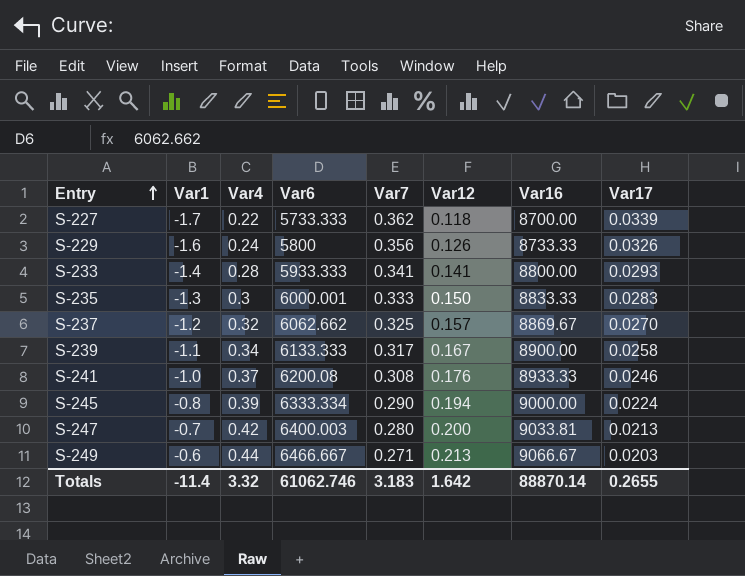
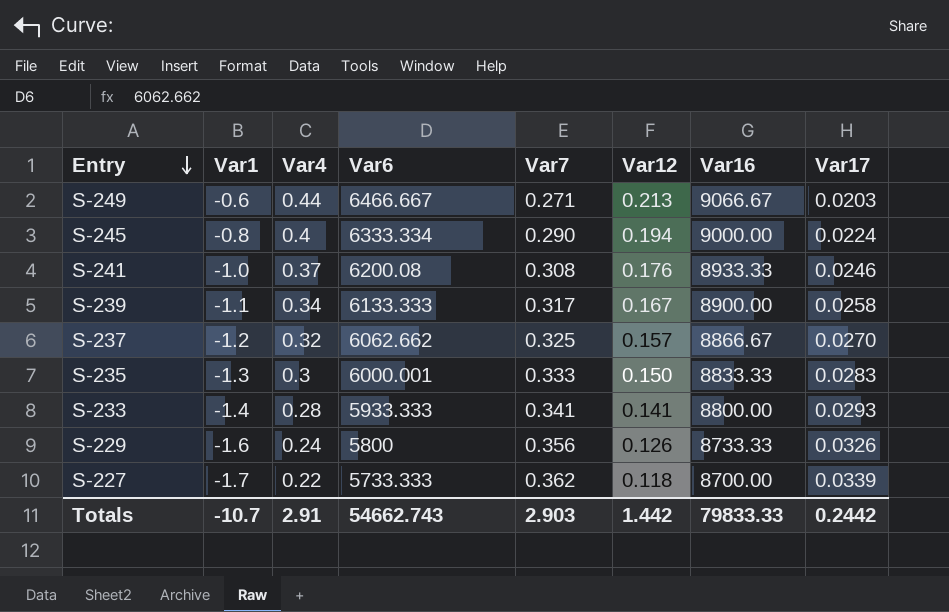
row order: Entry ascending -> Entry descending
row S-247: -0.7 | 0.42 | 6400.003 | 0.280 | 0.200 | 9033.81 | 0.0213 -> none
S-245 | Var4: 0.39 -> 0.4
S-237 | Var16: 8869.67 -> 8866.67
Totals | Var1: -11.4 -> -10.7
Totals | Var4: 3.32 -> 2.91
Totals | Var6: 61062.746 -> 54662.743
Totals | Var7: 3.183 -> 2.903
Totals | Var12: 1.642 -> 1.442
Totals | Var16: 88870.14 -> 79833.33
Totals | Var17: 0.2655 -> 0.2442

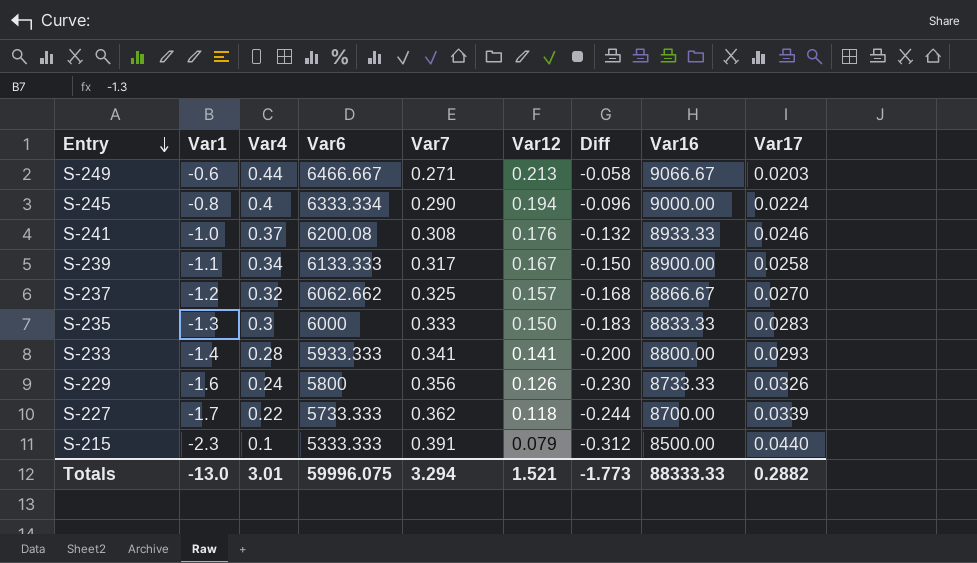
column Diff | formula: none -> [Var12] - [Var7]
S-235 | Var6: 6000.001 -> 6000
row S-215: none -> -2.3 | 0.1 | 5333.333 | 0.391 | 0.079 | -0.312 | 8500.00 | 0.0440
Totals | Var1: -10.7 -> -13.0
Totals | Var4: 2.91 -> 3.01
Totals | Var6: 54662.743 -> 59996.075
Totals | Var7: 2.903 -> 3.294
Totals | Var12: 1.442 -> 1.521
Totals | Var16: 79833.33 -> 88333.33
Totals | Var17: 0.2442 -> 0.2882

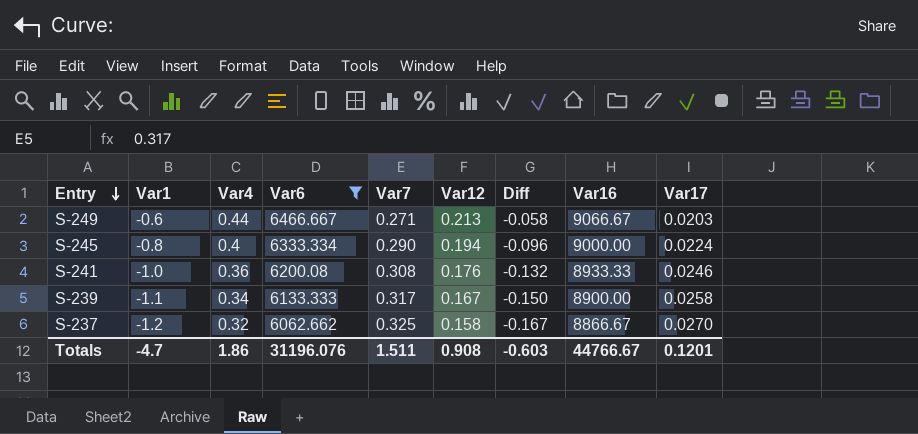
filter: none -> Var6 >= 6062.662
S-241 | Var4: 0.37 -> 0.36
S-237 | Var12: 0.157 -> 0.158
S-237 | Diff: -0.168 -> -0.167
Totals | Var1: -13.0 -> -4.7
Totals | Var4: 3.01 -> 1.86
Totals | Var6: 59996.075 -> 31196.076
Totals | Var7: 3.294 -> 1.511
Totals | Var12: 1.521 -> 0.908
Totals | Diff: -1.773 -> -0.603
Totals | Var16: 88333.33 -> 44766.67
Totals | Var17: 0.2882 -> 0.1201

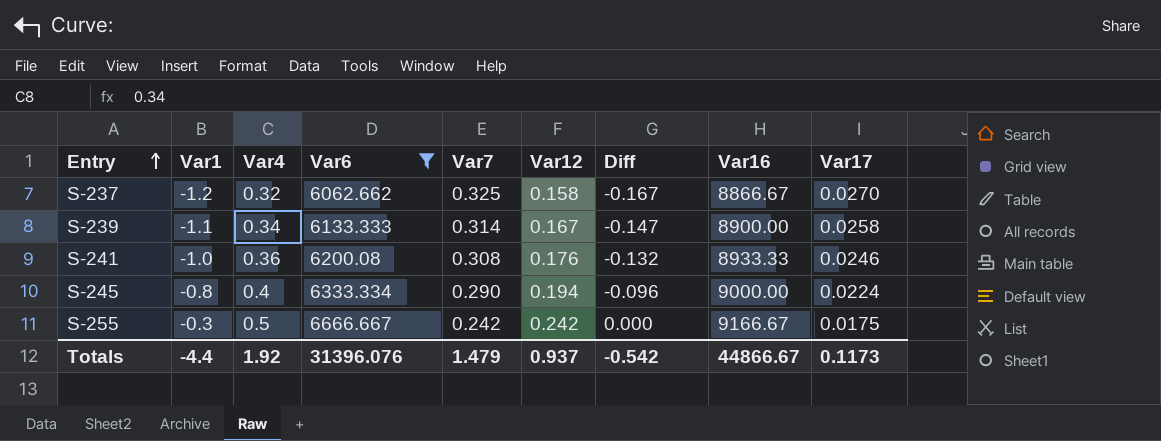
row order: Entry descending -> Entry ascending
row S-249: -0.6 | 0.44 | 6466.667 | 0.271 | 0.213 | -0.058 | 9066.67 | 0.0203 -> none
S-239 | Var7: 0.317 -> 0.314
S-239 | Diff: -0.150 -> -0.147
row S-255: none -> -0.3 | 0.5 | 6666.667 | 0.242 | 0.242 | 0.000 | 9166.67 | 0.0175
Totals | Var1: -4.7 -> -4.4
Totals | Var4: 1.86 -> 1.92
Totals | Var6: 31196.076 -> 31396.076
Totals | Var7: 1.511 -> 1.479
Totals | Var12: 0.908 -> 0.937
Totals | Diff: -0.603 -> -0.542
Totals | Var16: 44766.67 -> 44866.67
Totals | Var17: 0.1201 -> 0.1173

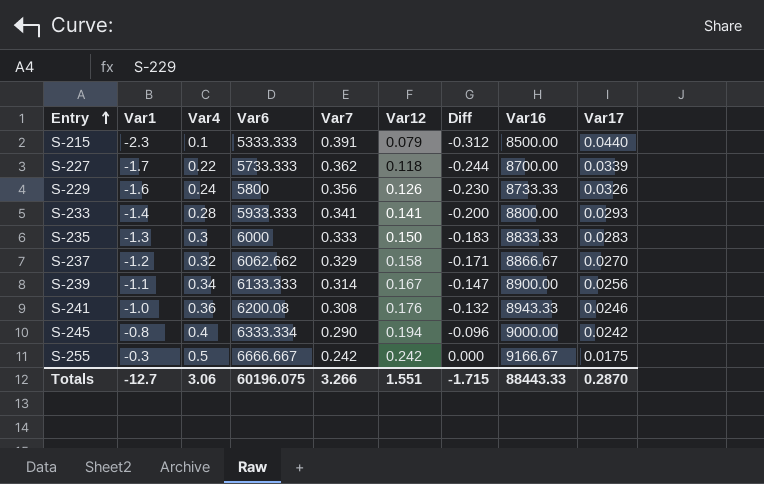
filter: Var6 >= 6062.662 -> none
S-237 | Var7: 0.325 -> 0.329
S-237 | Diff: -0.167 -> -0.171
S-239 | Var17: 0.0258 -> 0.0256
S-241 | Var16: 8933.33 -> 8943.33
S-245 | Var17: 0.0224 -> 0.0242
Totals | Var1: -4.4 -> -12.7
Totals | Var4: 1.92 -> 3.06
Totals | Var6: 31396.076 -> 60196.075
Totals | Var7: 1.479 -> 3.266
Totals | Var12: 0.937 -> 1.551
Totals | Diff: -0.542 -> -1.715
Totals | Var16: 44866.67 -> 88443.33
Totals | Var17: 0.1173 -> 0.2870

